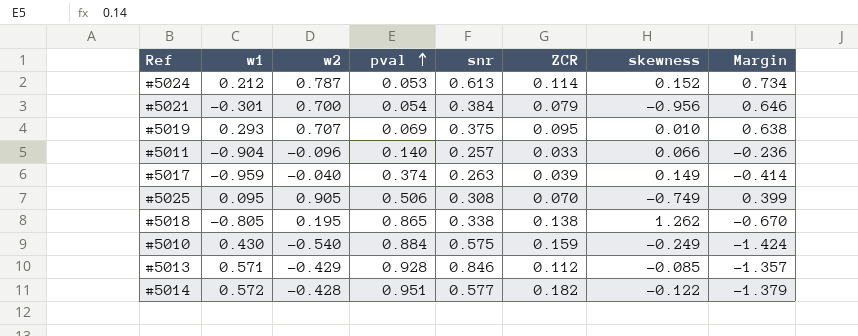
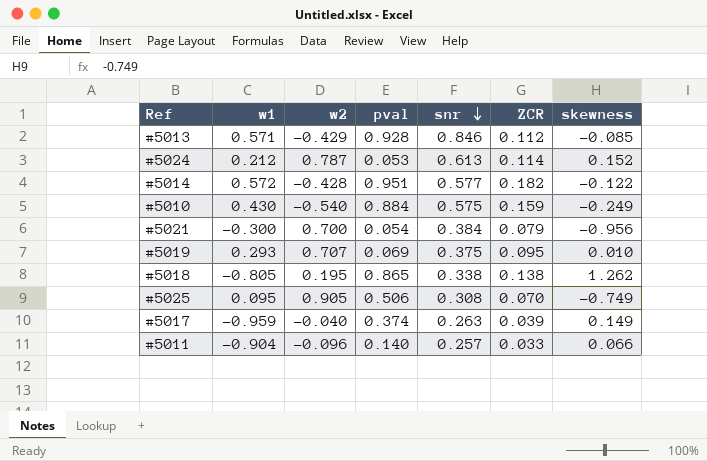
row order: pval ascending -> snr descending
column Margin | formula: [w2] - [pval] -> none
#5021 | w1: -0.301 -> -0.300

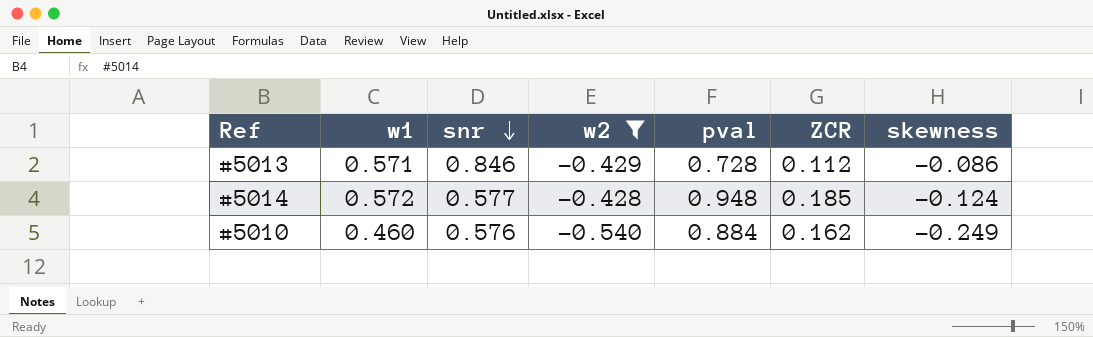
filter: none -> w2 <= -0.428
column snr | position: 5 -> 3
#5013 | pval: 0.928 -> 0.728
#5013 | skewness: -0.085 -> -0.086
#5014 | pval: 0.951 -> 0.948
#5014 | ZCR: 0.182 -> 0.185
#5014 | skewness: -0.122 -> -0.124
#5010 | w1: 0.430 -> 0.460
#5010 | snr: 0.575 -> 0.576
#5010 | ZCR: 0.159 -> 0.162

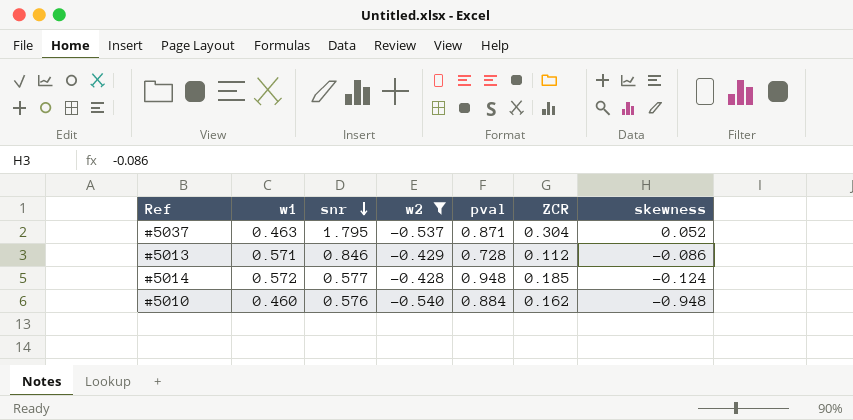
row #5037: none -> 0.463 | 1.795 | -0.537 | 0.871 | 0.304 | 0.052
#5010 | skewness: -0.249 -> -0.948

